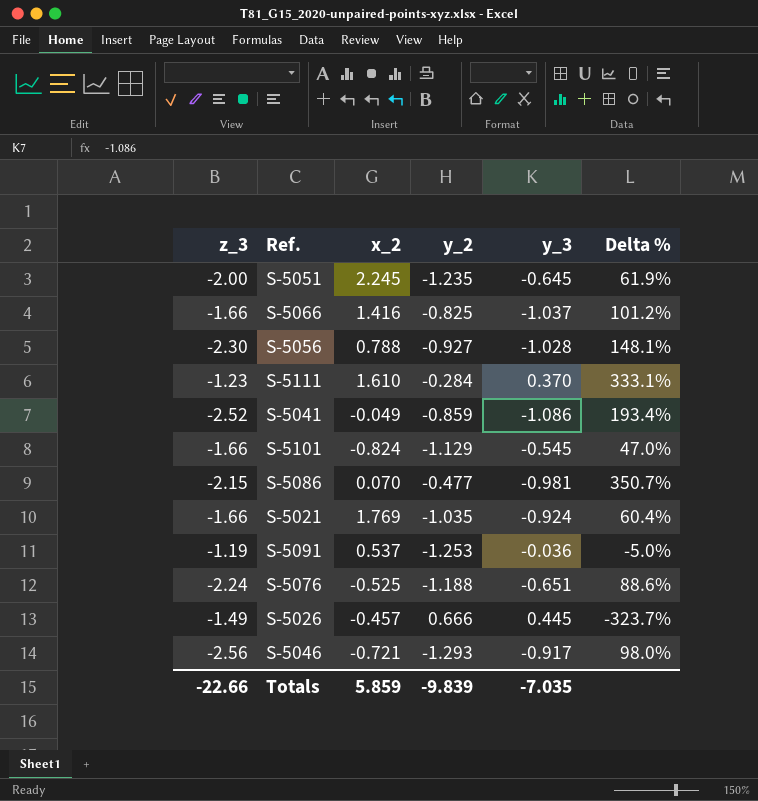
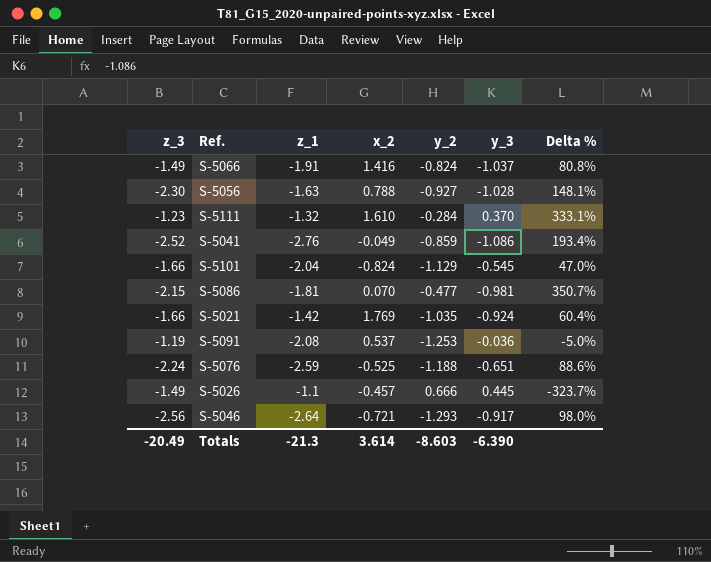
column z_1 | position: none -> 3
row S-5051: -2.00 | 2.245 | -1.235 | -0.645 | 61.9% -> none
S-5066 | z_3: -1.66 -> -1.49
S-5066 | y_2: -0.825 -> -0.824
S-5066 | Delta %: 101.2% -> 80.8%
Totals | z_3: -22.66 -> -20.49
Totals | x_2: 5.859 -> 3.614
Totals | y_2: -9.839 -> -8.603
Totals | y_3: -7.035 -> -6.390

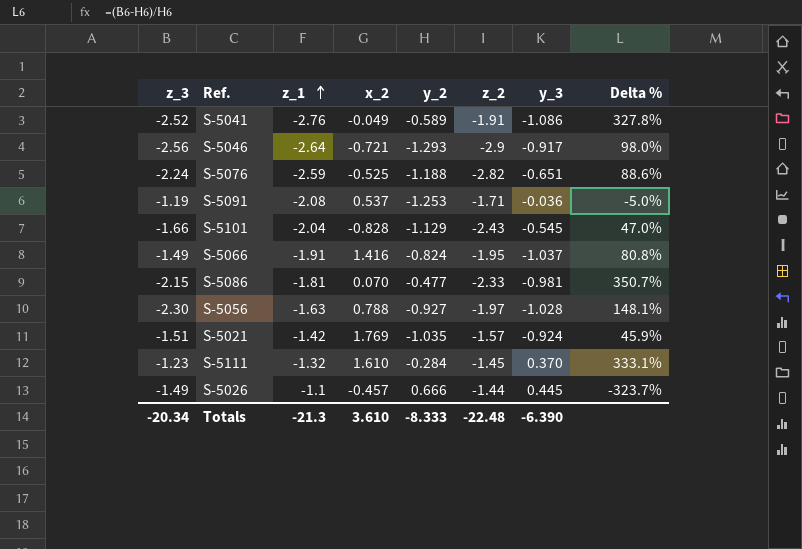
row order: none -> z_1 ascending
column z_2 | position: none -> 6
S-5041 | y_2: -0.859 -> -0.589
S-5041 | Delta %: 193.4% -> 327.8%
S-5101 | x_2: -0.824 -> -0.828
S-5021 | z_3: -1.66 -> -1.51
S-5021 | Delta %: 60.4% -> 45.9%
Totals | z_3: -20.49 -> -20.34
Totals | x_2: 3.614 -> 3.610
Totals | y_2: -8.603 -> -8.333

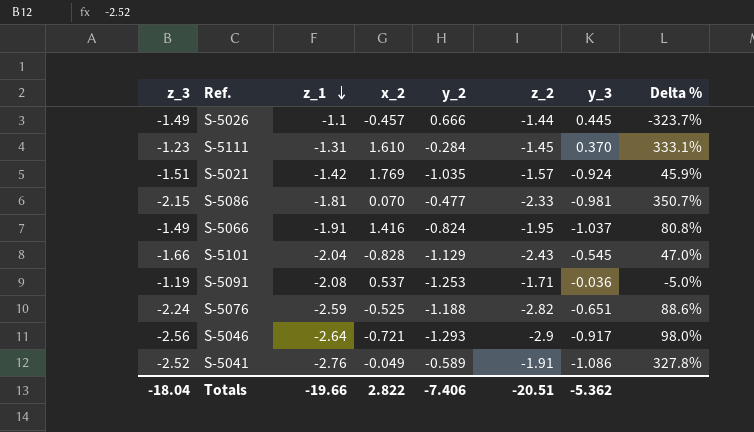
row order: z_1 ascending -> z_1 descending
row S-5056: -2.30 | -1.63 | 0.788 | -0.927 | -1.97 | -1.028 | 148.1% -> none
S-5111 | z_1: -1.32 -> -1.31
Totals | z_3: -20.34 -> -18.04
Totals | z_1: -21.3 -> -19.66
Totals | x_2: 3.610 -> 2.822
Totals | y_2: -8.333 -> -7.406
Totals | z_2: -22.48 -> -20.51
Totals | y_3: -6.390 -> -5.362

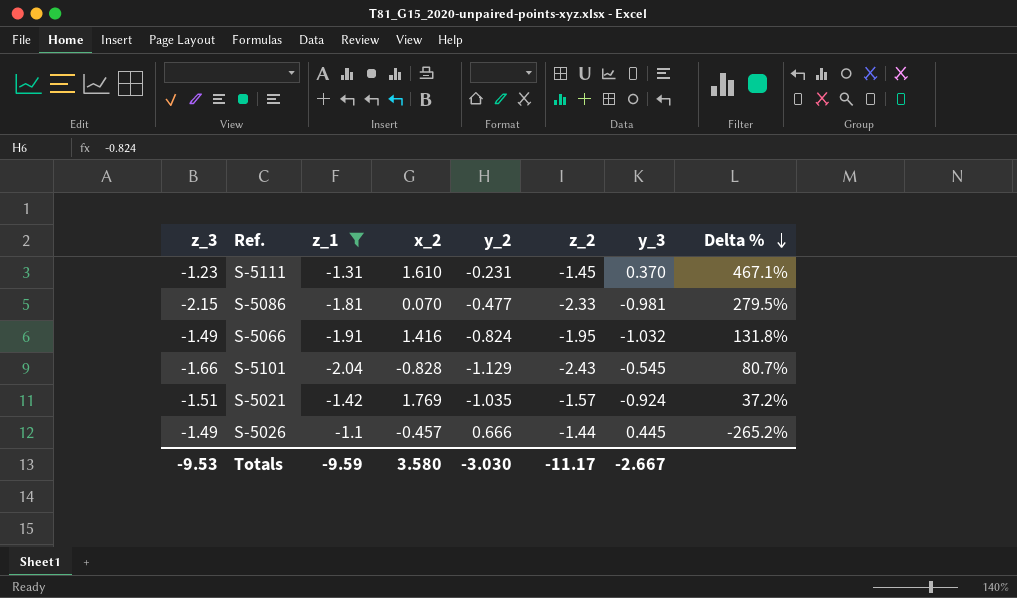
filter: none -> z_1 >= -2.04
row order: z_1 descending -> Delta % descending
column Delta % | formula: ([z_3] - [y_2]) / [y_2] -> ([z_1] - [y_2]) / [y_2]
S-5111 | y_2: -0.284 -> -0.231
S-5066 | y_3: -1.037 -> -1.032
Totals | z_3: -18.04 -> -9.53
Totals | z_1: -19.66 -> -9.59
Totals | x_2: 2.822 -> 3.580
Totals | y_2: -7.406 -> -3.030
Totals | z_2: -20.51 -> -11.17
Totals | y_3: -5.362 -> -2.667

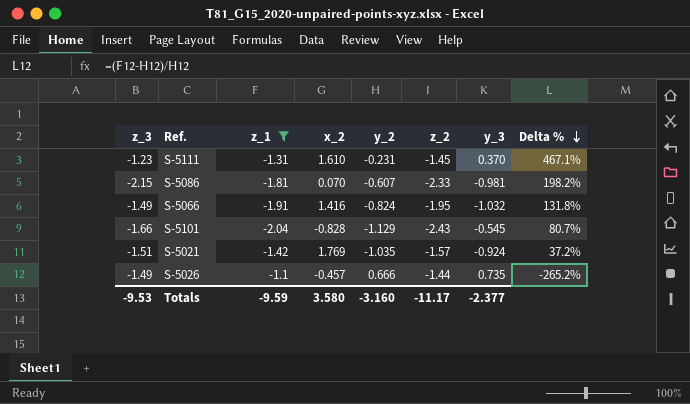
S-5086 | y_2: -0.477 -> -0.607
S-5086 | Delta %: 279.5% -> 198.2%
S-5026 | y_3: 0.445 -> 0.735
Totals | y_2: -3.030 -> -3.160
Totals | y_3: -2.667 -> -2.377

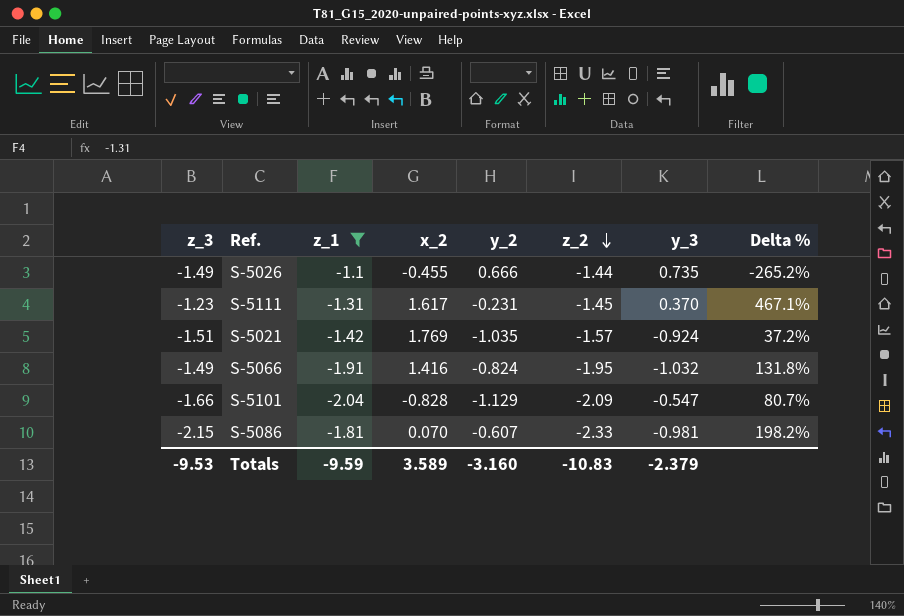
row order: Delta % descending -> z_2 descending
S-5026 | x_2: -0.457 -> -0.455
S-5111 | x_2: 1.610 -> 1.617
S-5101 | z_2: -2.43 -> -2.09
S-5101 | y_3: -0.545 -> -0.547
Totals | x_2: 3.580 -> 3.589
Totals | z_2: -11.17 -> -10.83
Totals | y_3: -2.377 -> -2.379

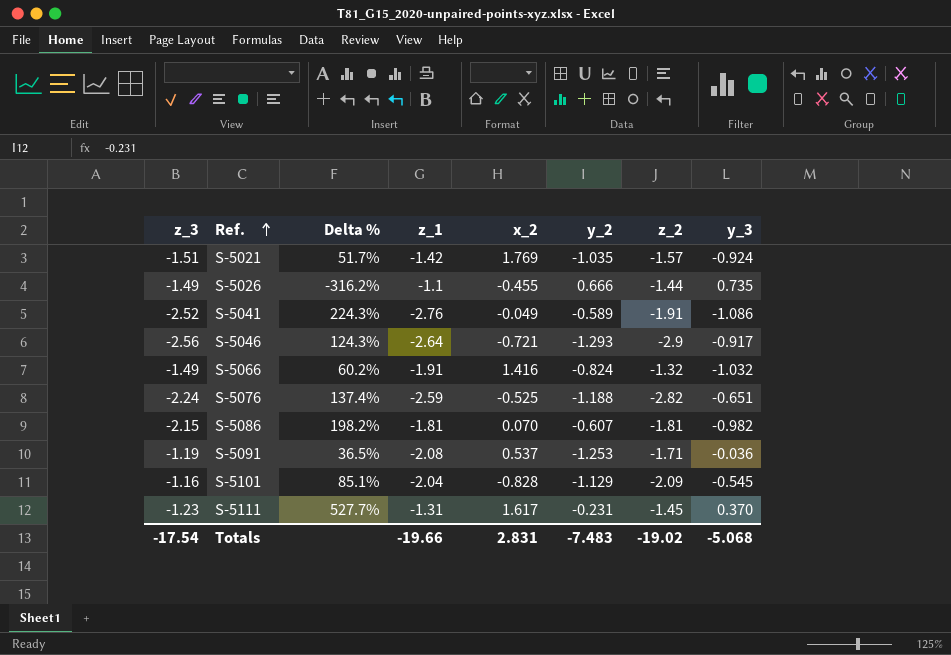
filter: z_1 >= -2.04 -> none
row order: z_2 descending -> Ref. ascending
column Delta % | formula: ([z_1] - [y_2]) / [y_2] -> ([z_2] - [y_2]) / [y_2]
column Delta % | position: 8 -> 3
S-5066 | z_2: -1.95 -> -1.32
S-5086 | z_2: -2.33 -> -1.81
S-5086 | y_3: -0.981 -> -0.982
S-5101 | z_3: -1.66 -> -1.16
S-5101 | y_3: -0.547 -> -0.545
Totals | z_3: -9.53 -> -17.54
Totals | z_1: -9.59 -> -19.66
Totals | x_2: 3.589 -> 2.831
Totals | y_2: -3.160 -> -7.483
Totals | z_2: -10.83 -> -19.02
Totals | y_3: -2.379 -> -5.068

